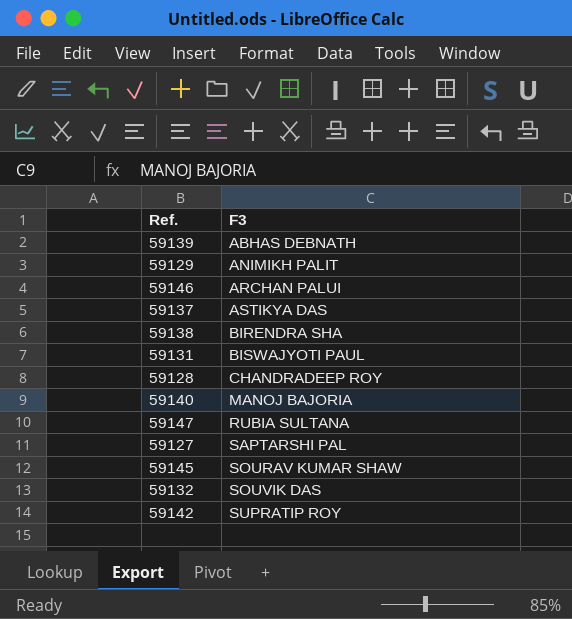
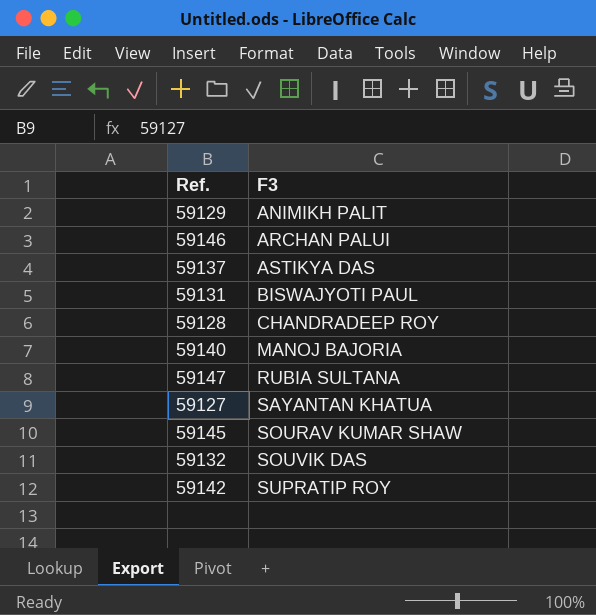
row 59139: ABHAS DEBNATH -> none
row 59138: BIRENDRA SHA -> none
59127 | F3: SAPTARSHI PAL -> SAYANTAN KHATUA

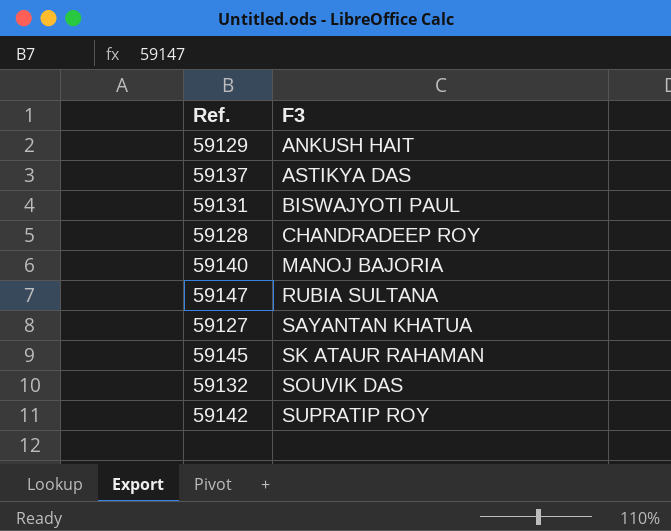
row 59146: ARCHAN PALUI -> none
59129 | F3: ANIMIKH PALIT -> ANKUSH HAIT
59145 | F3: SOURAV KUMAR SHAW -> SK ATAUR RAHAMAN

